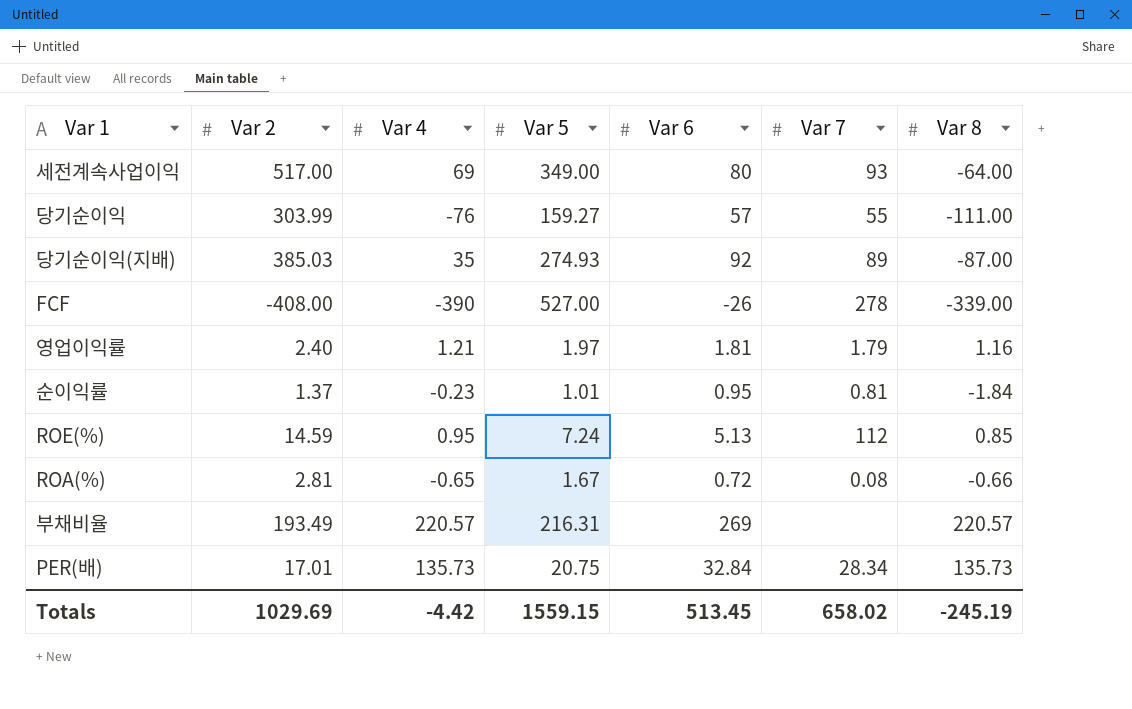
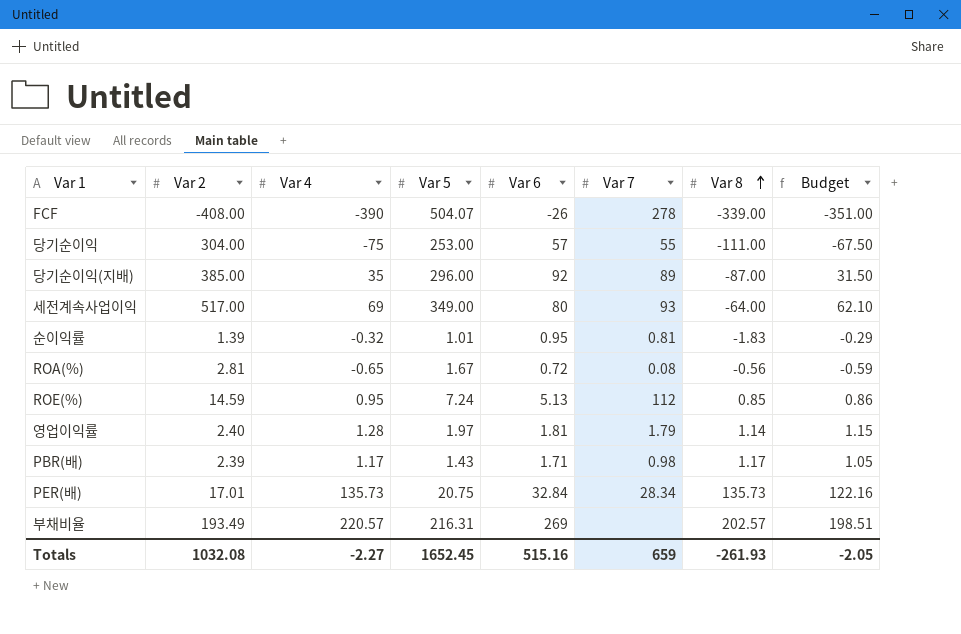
row order: none -> Var 8 ascending
column Budget | formula: none -> [Var 4] * 0.9
FCF | Var 5: 527.00 -> 504.07
당기순이익 | Var 2: 303.99 -> 304.00
당기순이익 | Var 4: -76 -> -75
당기순이익 | Var 5: 159.27 -> 253.00
당기순이익(지배) | Var 2: 385.03 -> 385.00
당기순이익(지배) | Var 5: 274.93 -> 296.00
순이익률 | Var 2: 1.37 -> 1.39
순이익률 | Var 4: -0.23 -> -0.32
순이익률 | Var 8: -1.84 -> -1.83
ROA(%) | Var 8: -0.66 -> -0.56
영업이익률 | Var 4: 1.21 -> 1.28
영업이익률 | Var 8: 1.16 -> 1.14
row PBR(배): none -> 2.39 | 1.17 | 1.43 | 1.71 | 0.98 | 1.17 | 1.05
부채비율 | Var 8: 220.57 -> 202.57
Totals | Var 2: 1029.69 -> 1032.08
Totals | Var 4: -4.42 -> -2.27
Totals | Var 5: 1559.15 -> 1652.45
Totals | Var 6: 513.45 -> 515.16
Totals | Var 7: 658.02 -> 659
Totals | Var 8: -245.19 -> -261.93

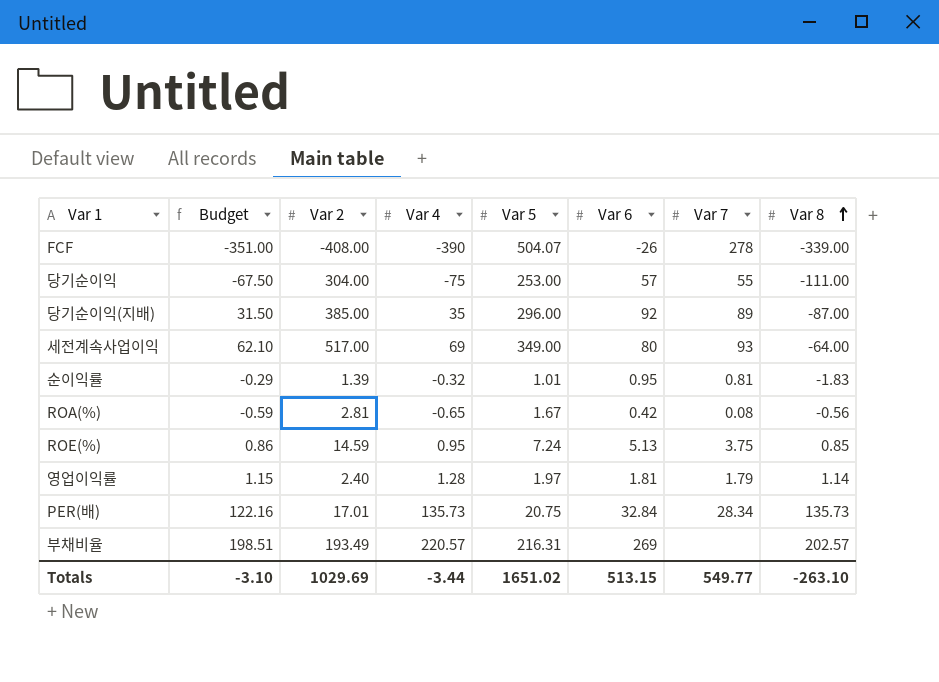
column Budget | position: 8 -> 2
row PBR(배): 2.39 | 1.17 | 1.43 | 1.71 | 0.98 | 1.17 | 1.05 -> none
ROA(%) | Var 6: 0.72 -> 0.42
ROE(%) | Var 7: 112 -> 3.75
Totals | Budget: -2.05 -> -3.10
Totals | Var 2: 1032.08 -> 1029.69
Totals | Var 4: -2.27 -> -3.44
Totals | Var 5: 1652.45 -> 1651.02
Totals | Var 6: 515.16 -> 513.15
Totals | Var 7: 659 -> 549.77
Totals | Var 8: -261.93 -> -263.10

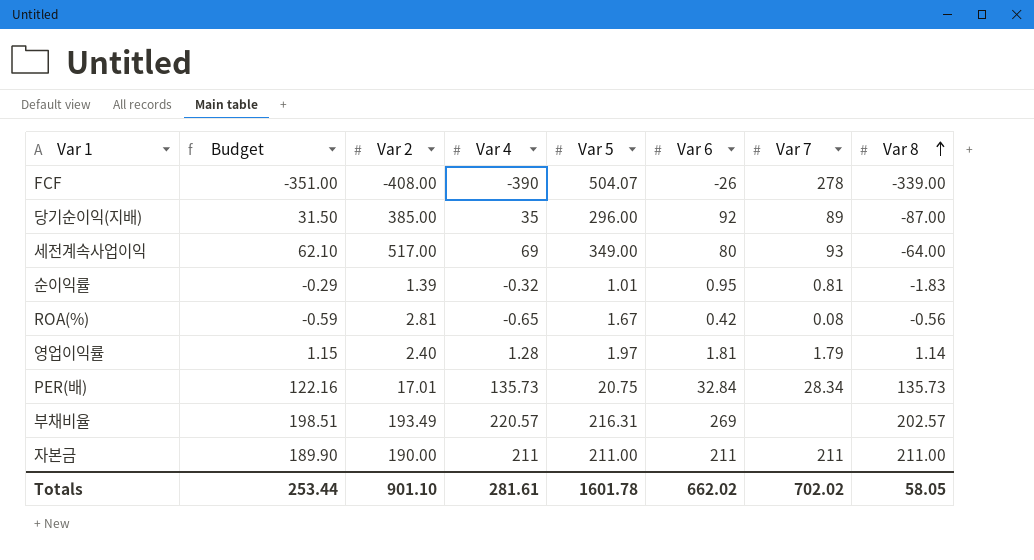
row 당기순이익: -67.50 | 304.00 | -75 | 253.00 | 57 | 55 | -111.00 -> none
row ROE(%): 0.86 | 14.59 | 0.95 | 7.24 | 5.13 | 3.75 | 0.85 -> none
row 자본금: none -> 189.90 | 190.00 | 211 | 211.00 | 211 | 211 | 211.00
Totals | Budget: -3.10 -> 253.44
Totals | Var 2: 1029.69 -> 901.10
Totals | Var 4: -3.44 -> 281.61
Totals | Var 5: 1651.02 -> 1601.78
Totals | Var 6: 513.15 -> 662.02
Totals | Var 7: 549.77 -> 702.02
Totals | Var 8: -263.10 -> 58.05

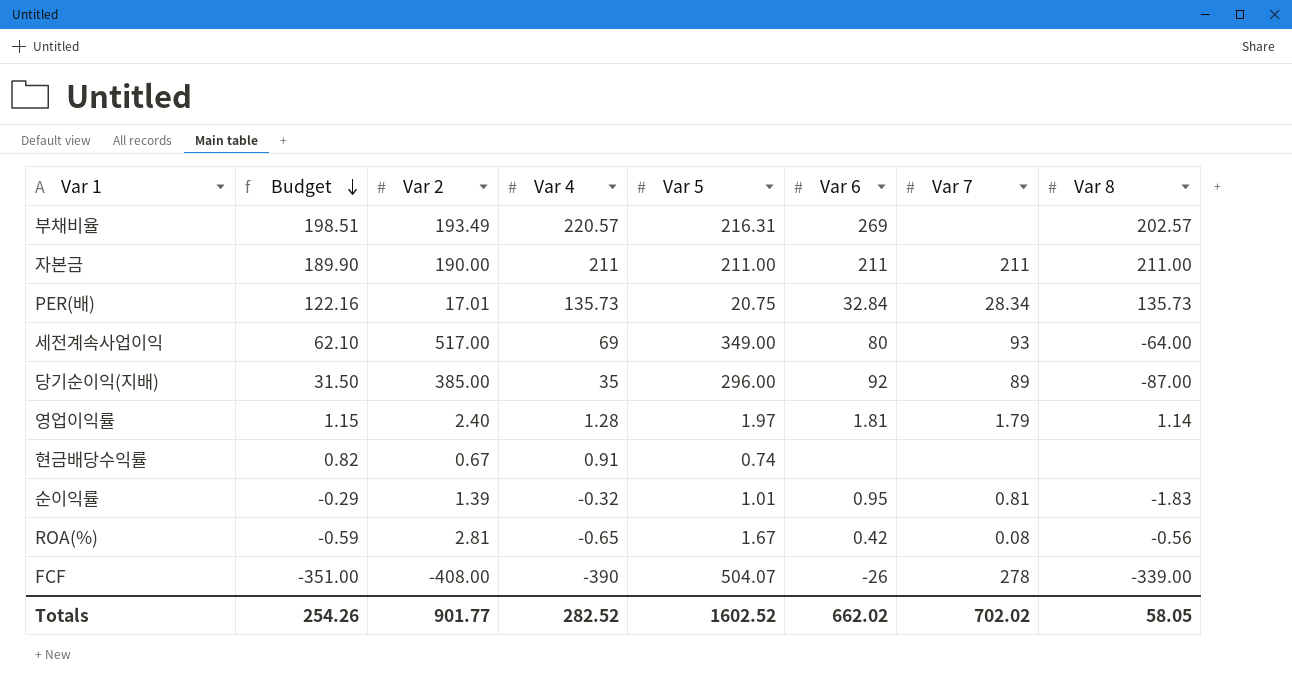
row order: Var 8 ascending -> Budget descending
row 현금배당수익률: none -> 0.82 | 0.67 | 0.91 | 0.74 | none | none | none
Totals | Budget: 253.44 -> 254.26
Totals | Var 2: 901.10 -> 901.77
Totals | Var 4: 281.61 -> 282.52
Totals | Var 5: 1601.78 -> 1602.52

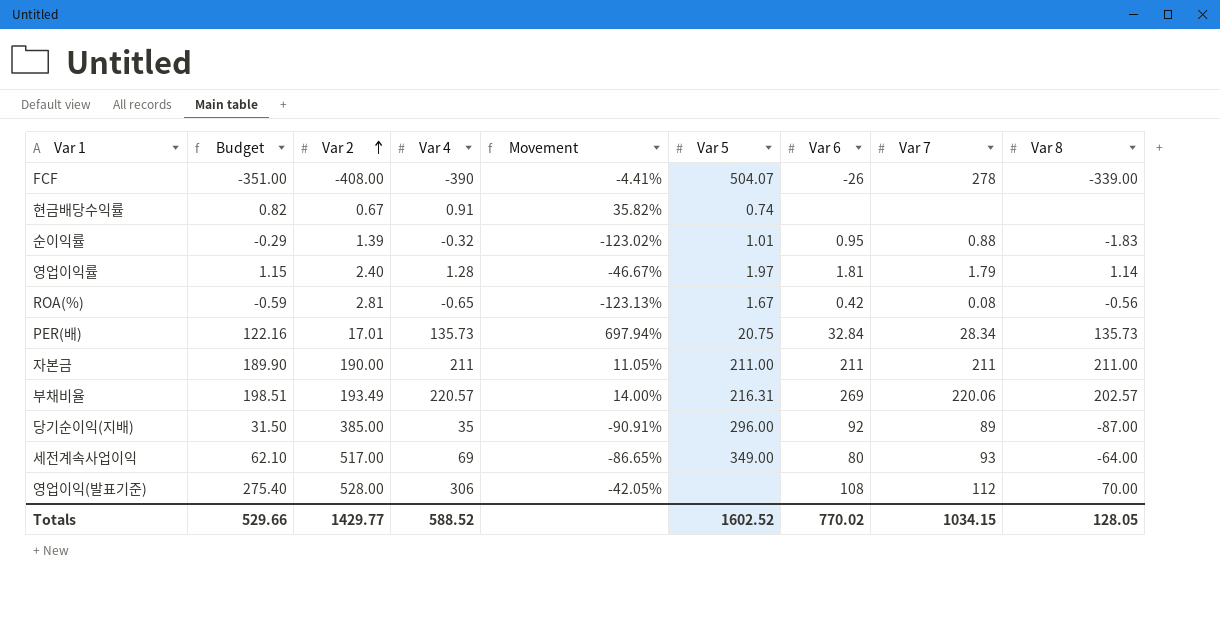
row order: Budget descending -> Var 2 ascending
column Movement | formula: none -> ([Var 4] - [Var 2]) / [Var 2]
순이익률 | Var 7: 0.81 -> 0.88
부채비율 | Var 7: none -> 220.06
row 영업이익(발표기준): none -> 275.40 | 528.00 | 306 | -42.05% | none | 108 | 112 | 70.00
Totals | Budget: 254.26 -> 529.66
Totals | Var 2: 901.77 -> 1429.77
Totals | Var 4: 282.52 -> 588.52
Totals | Var 6: 662.02 -> 770.02
Totals | Var 7: 702.02 -> 1034.15
Totals | Var 8: 58.05 -> 128.05

